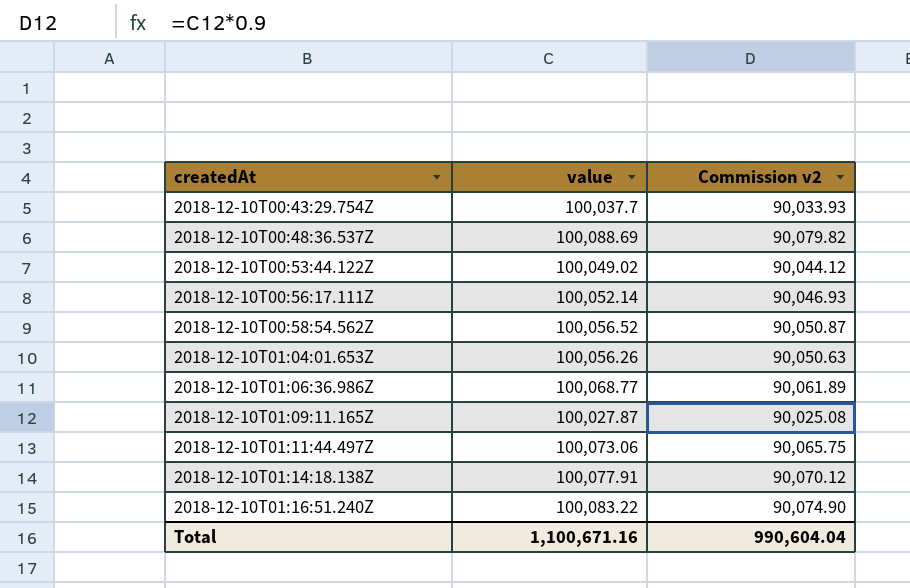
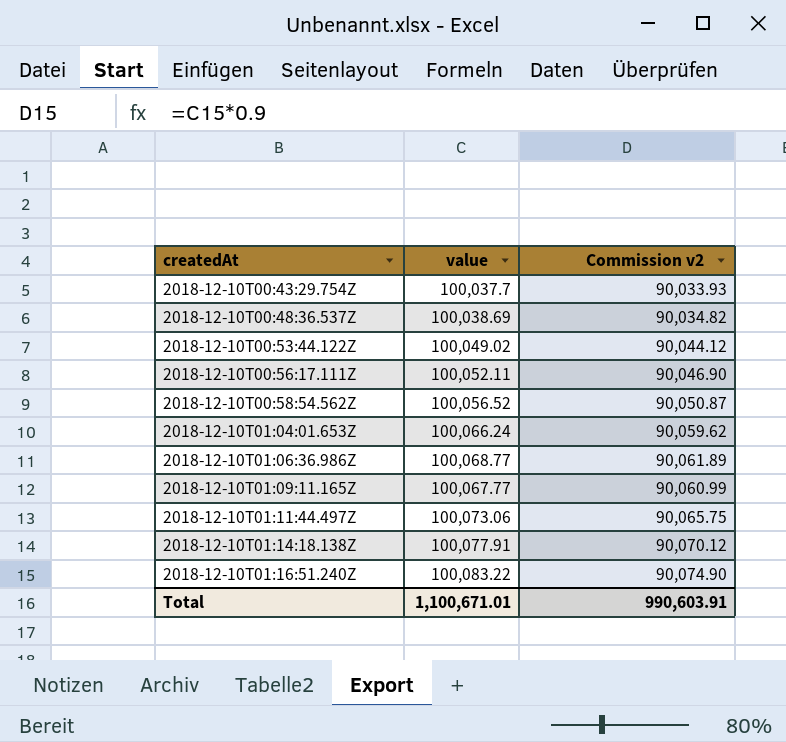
2018-12-10T00:48:36.537Z | value: 100,088.69 -> 100,038.69
2018-12-10T00:48:36.537Z | Commission v2: 90,079.82 -> 90,034.82
2018-12-10T00:56:17.111Z | value: 100,052.14 -> 100,052.11
2018-12-10T00:56:17.111Z | Commission v2: 90,046.93 -> 90,046.90
2018-12-10T01:04:01.653Z | value: 100,056.26 -> 100,066.24
2018-12-10T01:04:01.653Z | Commission v2: 90,050.63 -> 90,059.62
2018-12-10T01:09:11.165Z | value: 100,027.87 -> 100,067.77
2018-12-10T01:09:11.165Z | Commission v2: 90,025.08 -> 90,060.99
Total | value: 1,100,671.16 -> 1,100,671.01
Total | Commission v2: 990,604.04 -> 990,603.91

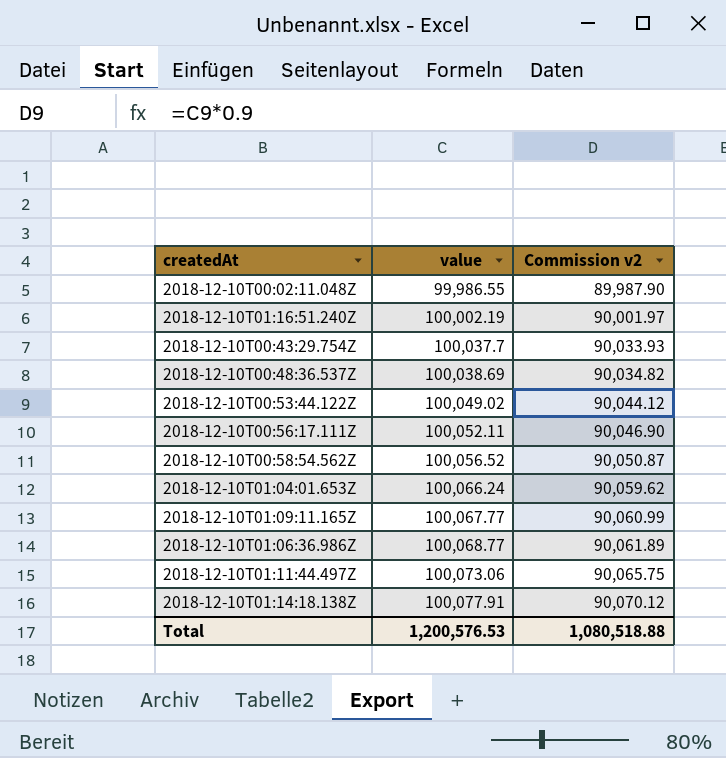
row order: createdAt ascending -> value ascending
row 2018-12-10T00:02:11.048Z: none -> 99,986.55 | 89,987.90
2018-12-10T01:16:51.240Z | value: 100,083.22 -> 100,002.19
2018-12-10T01:16:51.240Z | Commission v2: 90,074.90 -> 90,001.97
Total | value: 1,100,671.01 -> 1,200,576.53
Total | Commission v2: 990,603.91 -> 1,080,518.88

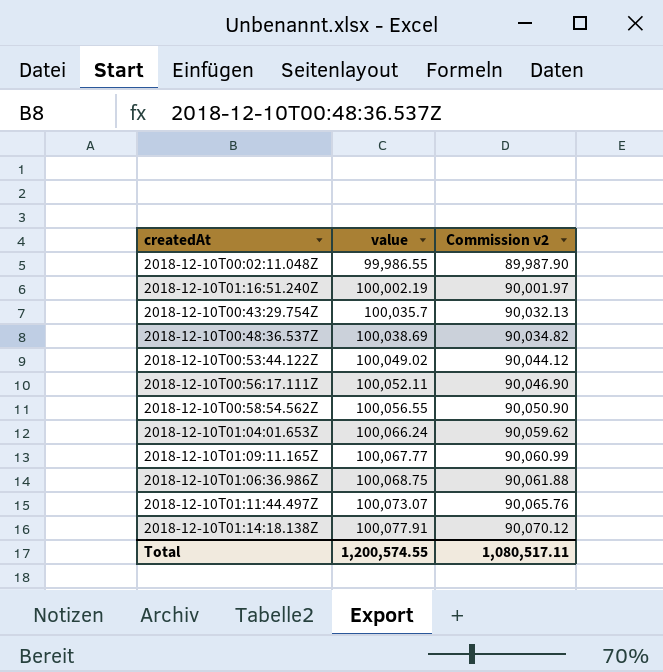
2018-12-10T00:43:29.754Z | value: 100,037.7 -> 100,035.7
2018-12-10T00:43:29.754Z | Commission v2: 90,033.93 -> 90,032.13
2018-12-10T00:58:54.562Z | value: 100,056.52 -> 100,056.55
2018-12-10T00:58:54.562Z | Commission v2: 90,050.87 -> 90,050.90
2018-12-10T01:06:36.986Z | value: 100,068.77 -> 100,068.75
2018-12-10T01:06:36.986Z | Commission v2: 90,061.89 -> 90,061.88
2018-12-10T01:11:44.497Z | value: 100,073.06 -> 100,073.07
2018-12-10T01:11:44.497Z | Commission v2: 90,065.75 -> 90,065.76
Total | value: 1,200,576.53 -> 1,200,574.55
Total | Commission v2: 1,080,518.88 -> 1,080,517.11

